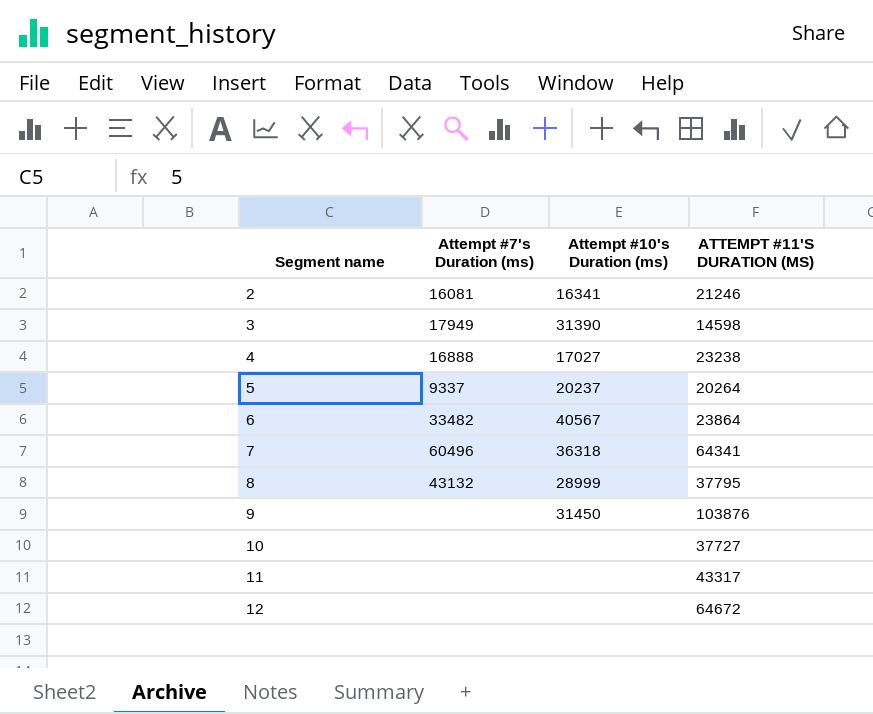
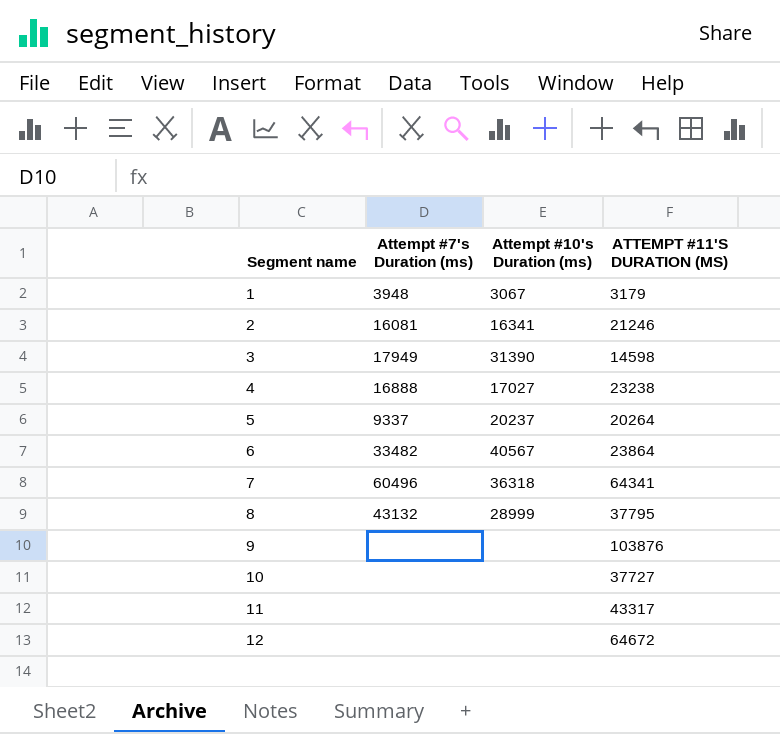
row 1: none -> 3948 | 3067 | 3179
9 | Attempt #10's Duration (ms): 31450 -> none

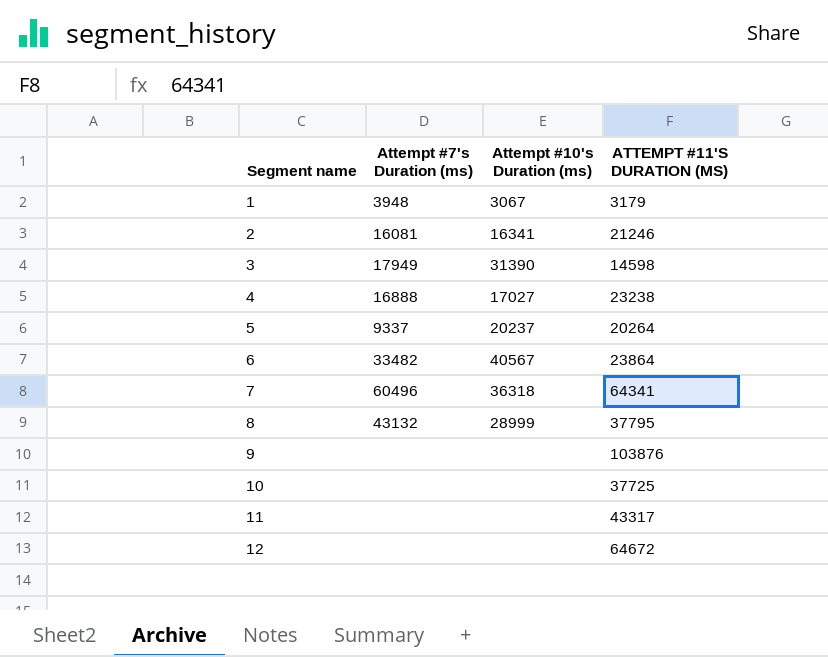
10 | ATTEMPT #11'S DURATION (MS): 37727 -> 37725

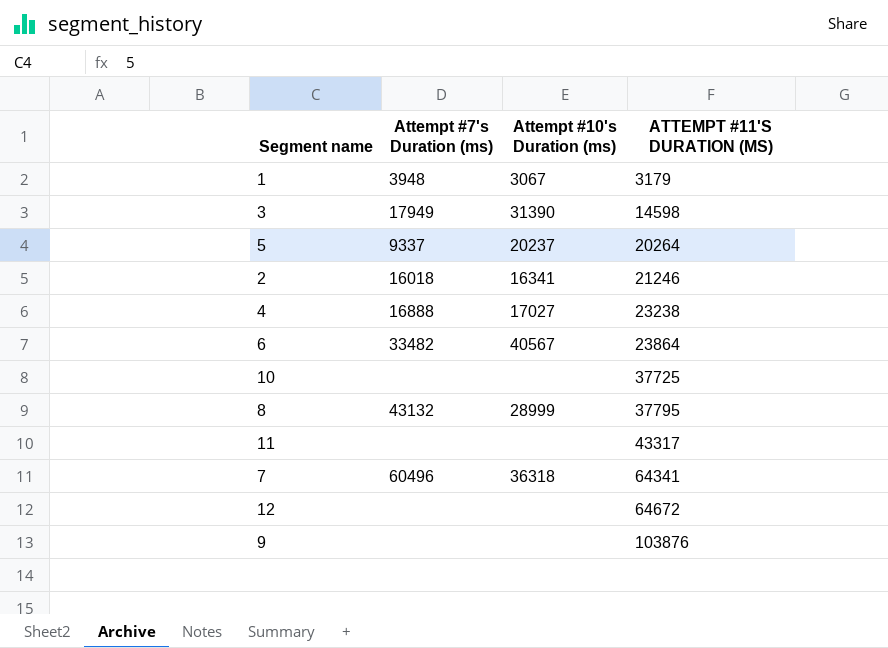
row order: Segment name ascending -> ATTEMPT #11'S DURATION (MS) ascending
2 | Attempt #7's Duration (ms): 16081 -> 16018

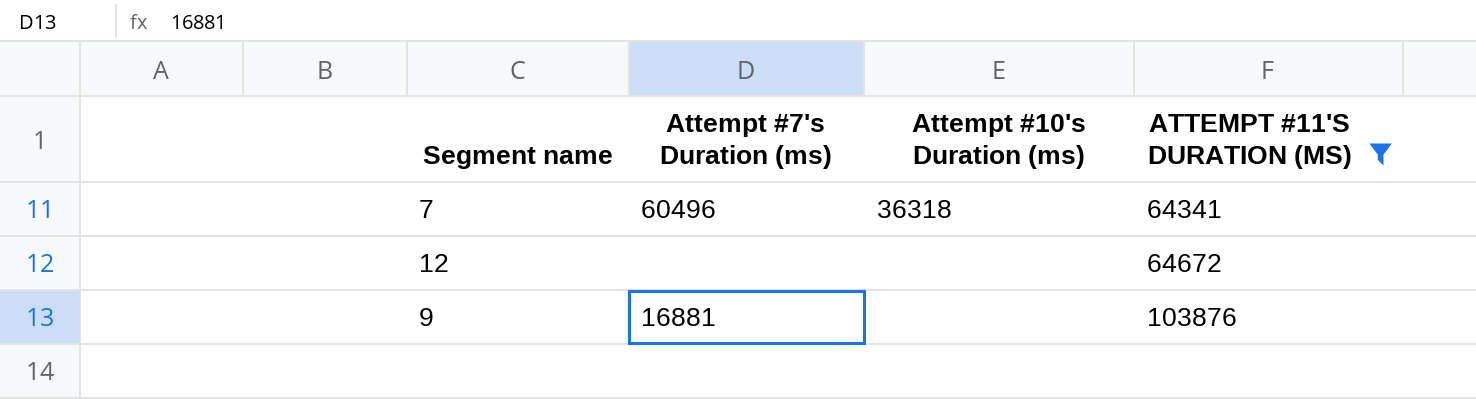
filter: none -> ATTEMPT #11'S DURATION (MS) >= 64341
9 | Attempt #7's Duration (ms): none -> 16881

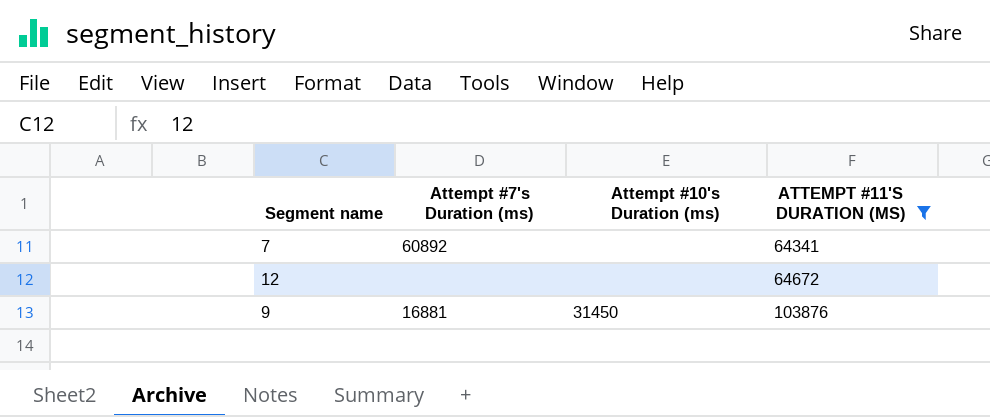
7 | Attempt #7's Duration (ms): 60496 -> 60892
7 | Attempt #10's Duration (ms): 36318 -> none
9 | Attempt #10's Duration (ms): none -> 31450

